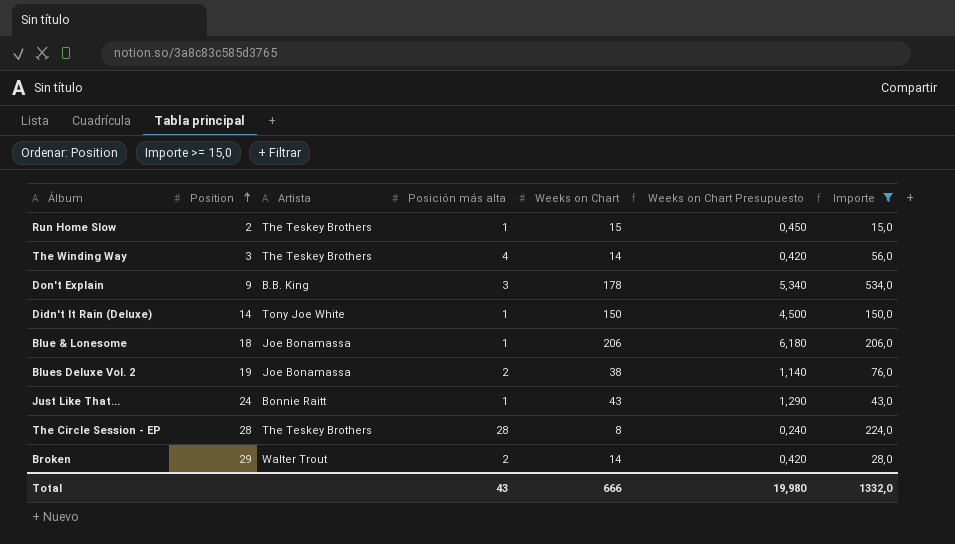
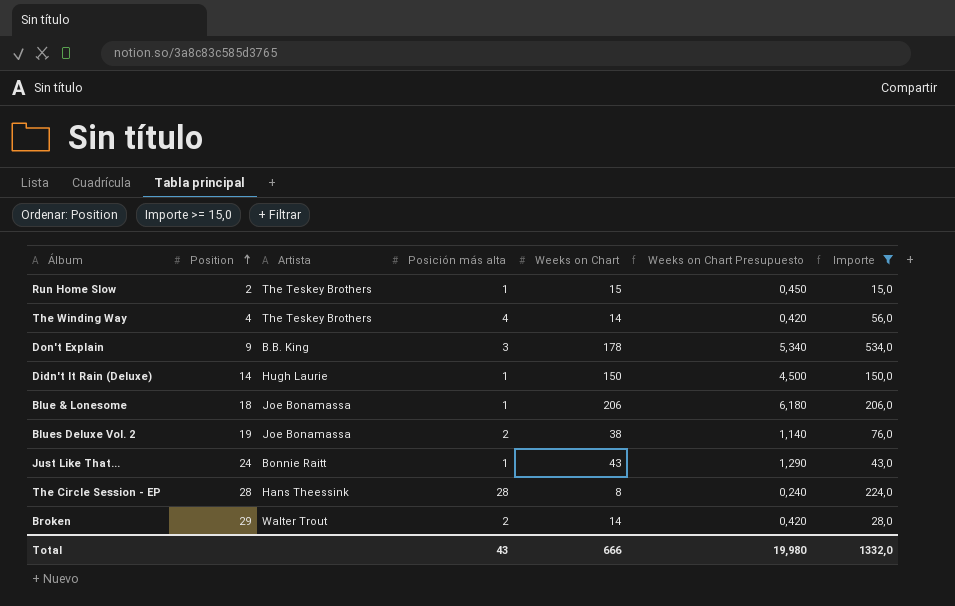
The Winding Way | Position: 3 -> 4
Didn't It Rain (Deluxe) | Artista: Tony Joe White -> Hugh Laurie
The Circle Session - EP | Artista: The Teskey Brothers -> Hans Theessink

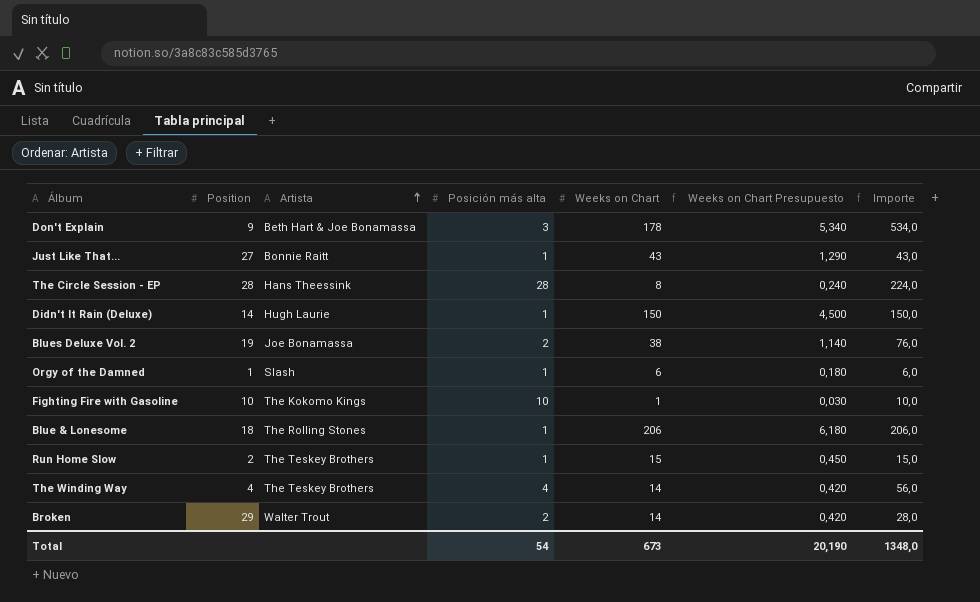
filter: Importe >= 15,0 -> none
row order: Position ascending -> Artista ascending
Don't Explain | Artista: B.B. King -> Beth Hart & Joe Bonamassa
Just Like That... | Position: 24 -> 27
Blue & Lonesome | Artista: Joe Bonamassa -> The Rolling Stones
Total | Posición más alta: 43 -> 54
Total | Weeks on Chart: 666 -> 673
Total | Weeks on Chart Presupuesto: 19,980 -> 20,190
Total | Importe: 1332,0 -> 1348,0

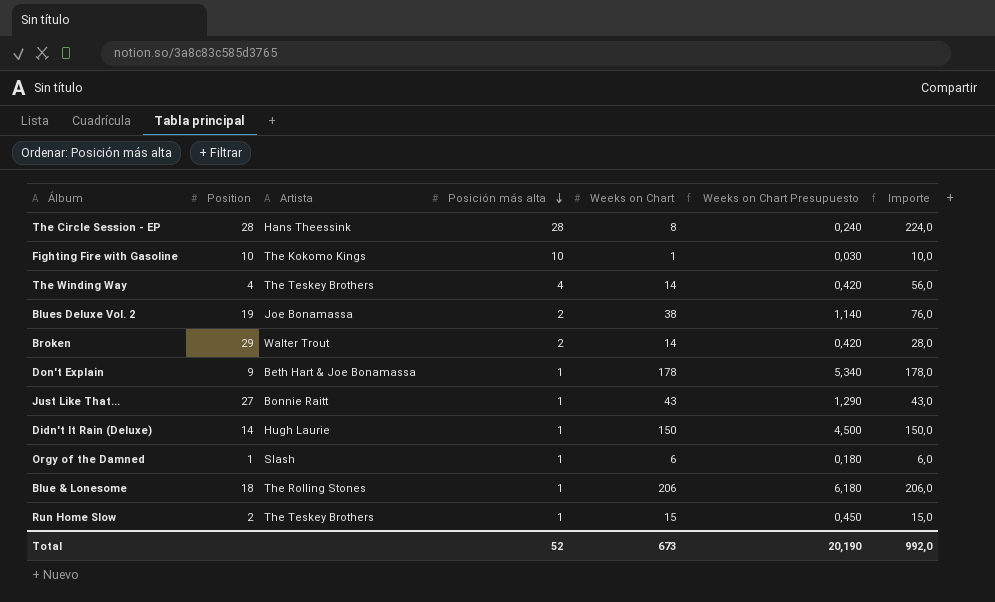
row order: Artista ascending -> Posición más alta descending
Don't Explain | Posición más alta: 3 -> 1
Don't Explain | Importe: 534,0 -> 178,0
Total | Posición más alta: 54 -> 52
Total | Importe: 1348,0 -> 992,0

